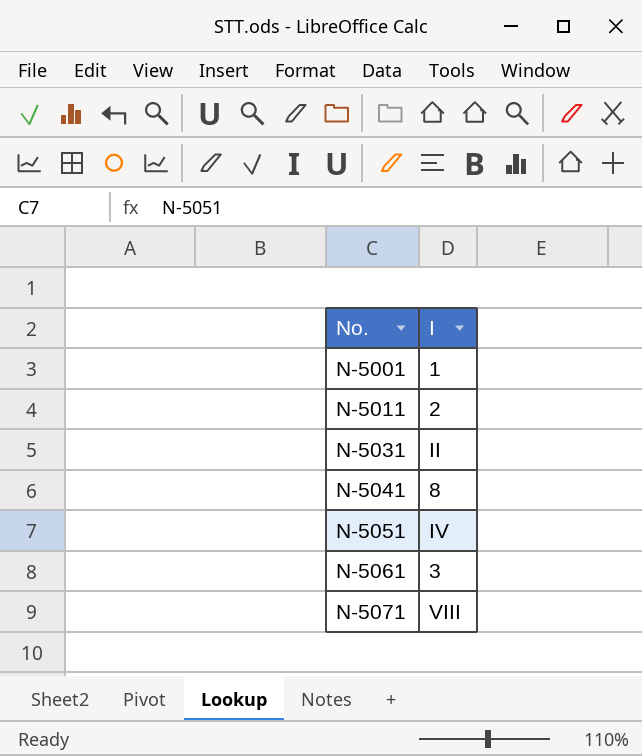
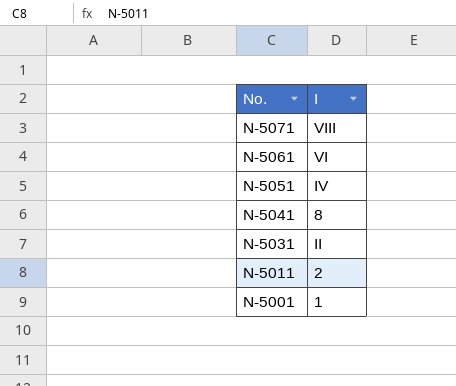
row order: No. ascending -> No. descending
N-5061 | I: 3 -> VI

